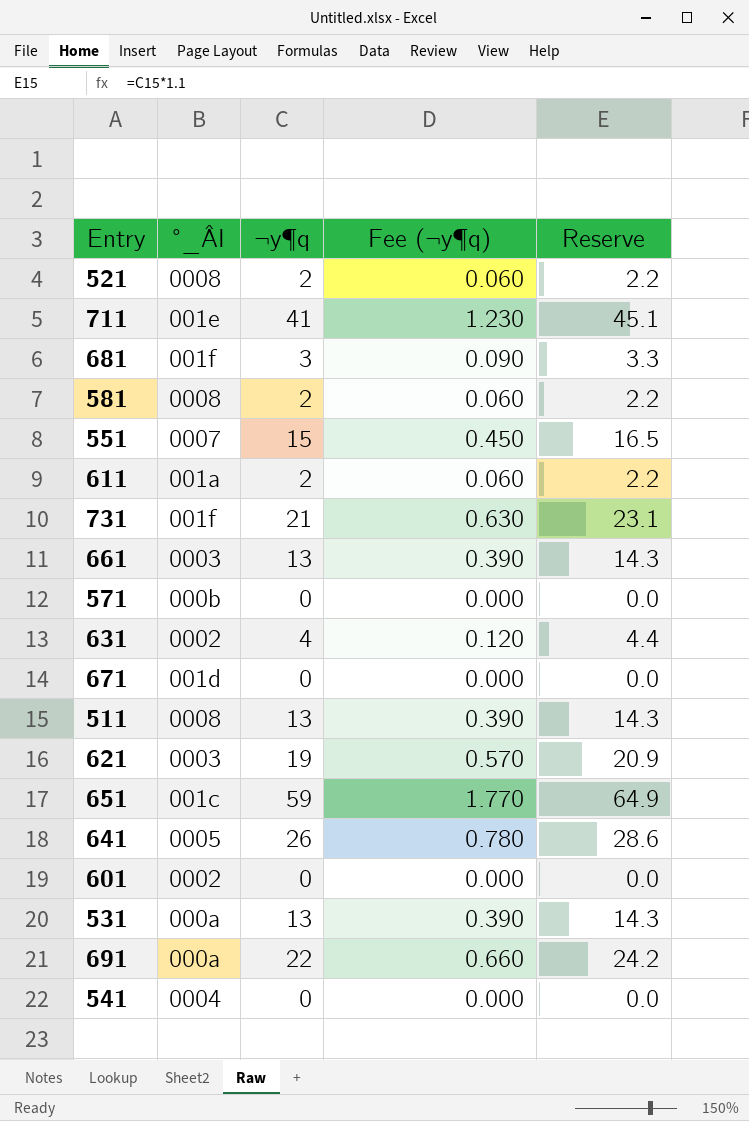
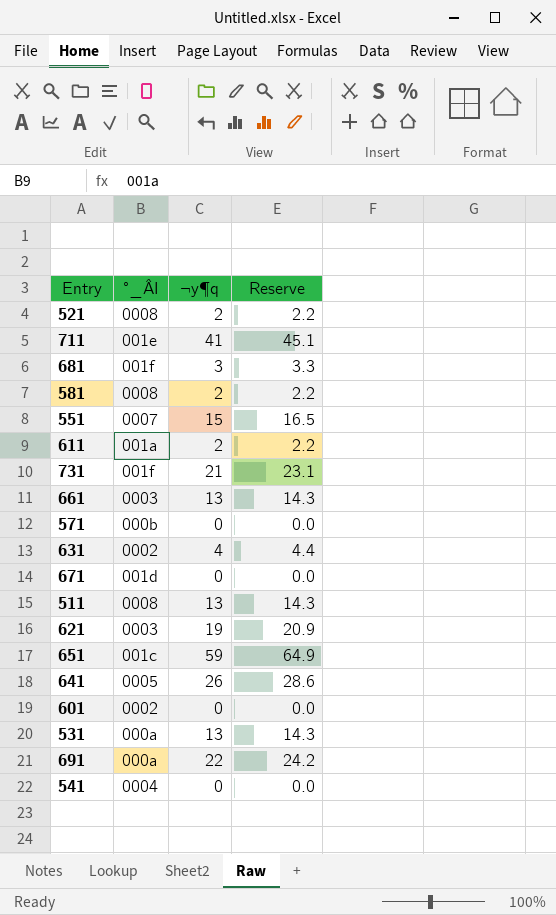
column Fee (¬y¶q) | formula: [¬y¶q] * 0.03 -> none

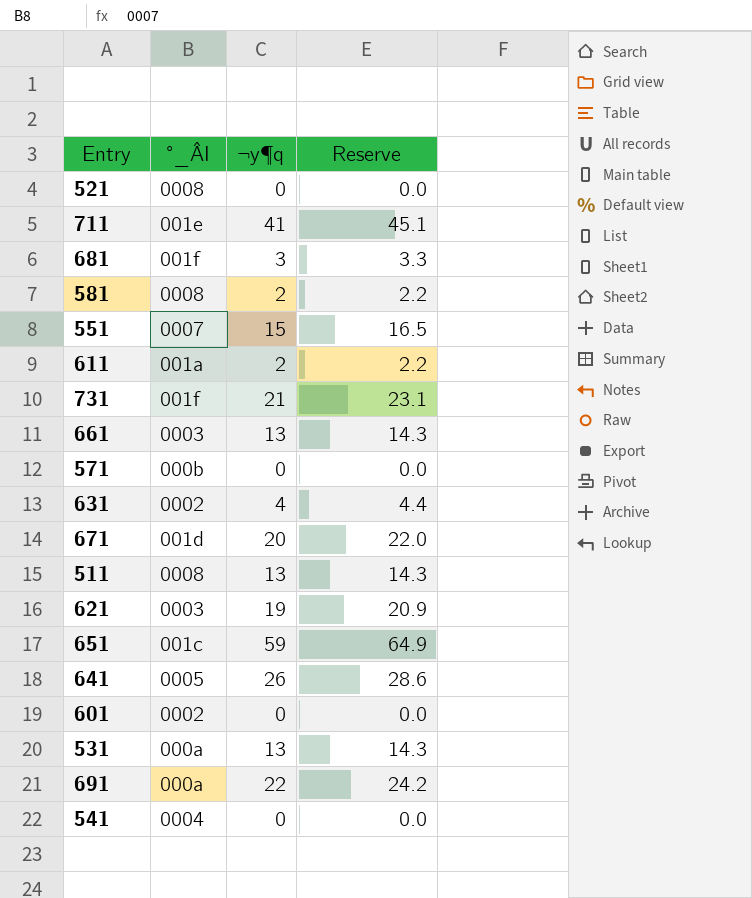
521 | ¬y¶q: 2 -> 0
521 | Reserve: 2.2 -> 0.0
671 | ¬y¶q: 0 -> 20
671 | Reserve: 0.0 -> 22.0

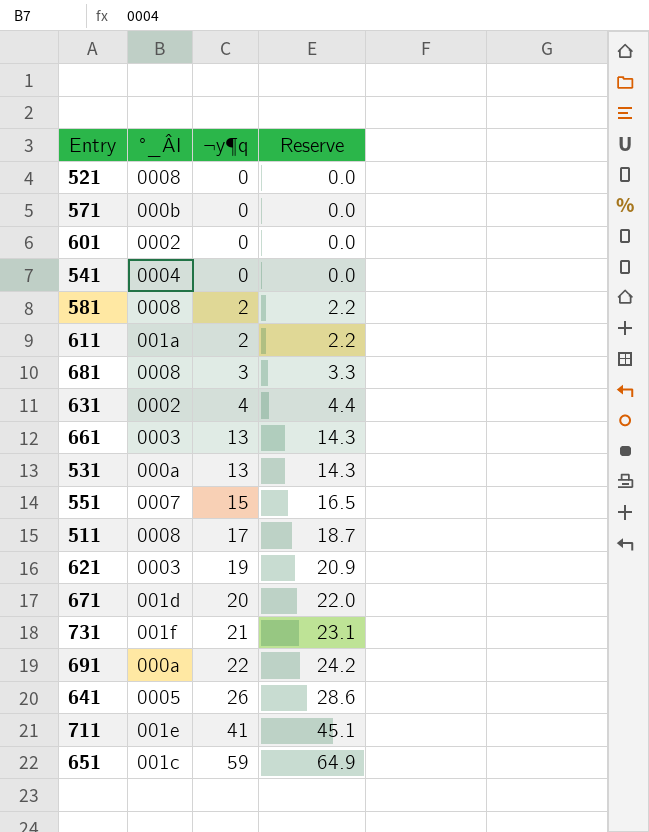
row order: none -> ¬y¶q ascending
681 | °_ÂI: 001f -> 0008
511 | ¬y¶q: 13 -> 17
511 | Reserve: 14.3 -> 18.7

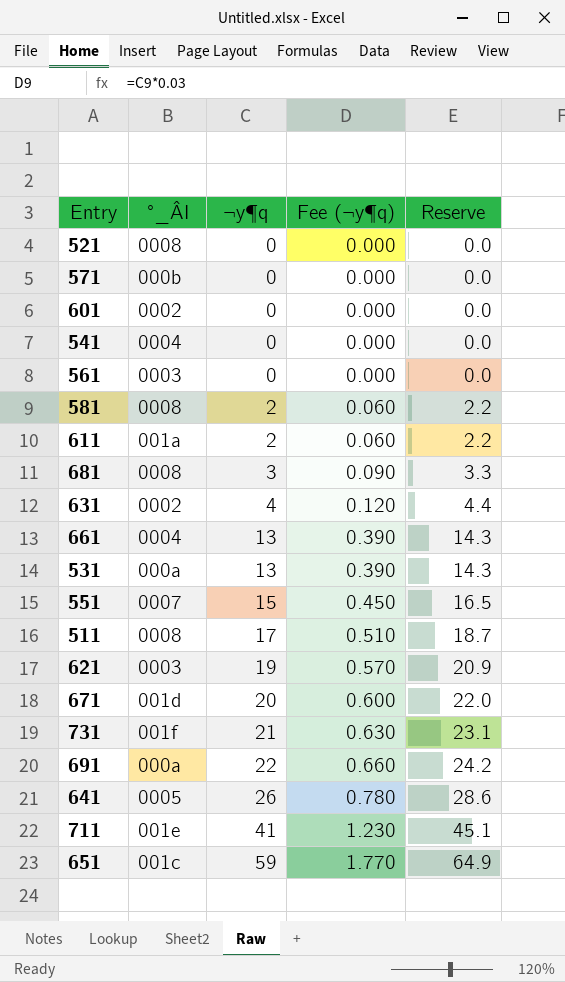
column Fee (¬y¶q) | formula: none -> [¬y¶q] * 0.03
row 561: none -> 0003 | 0 | 0.000 | 0.0
661 | °_ÂI: 0003 -> 0004

